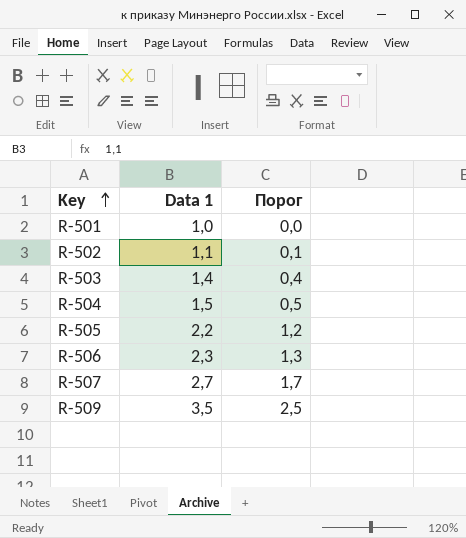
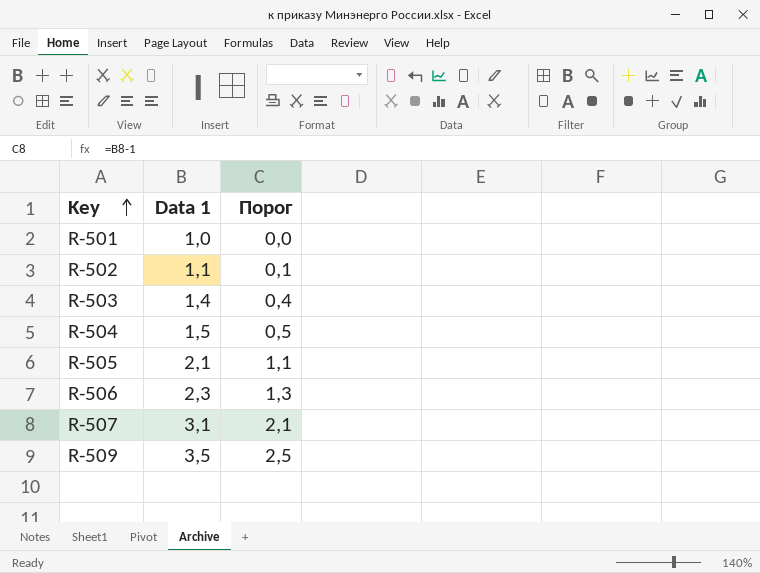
R-505 | Data 1: 2,2 -> 2,1
R-505 | Порог: 1,2 -> 1,1
R-507 | Data 1: 2,7 -> 3,1
R-507 | Порог: 1,7 -> 2,1

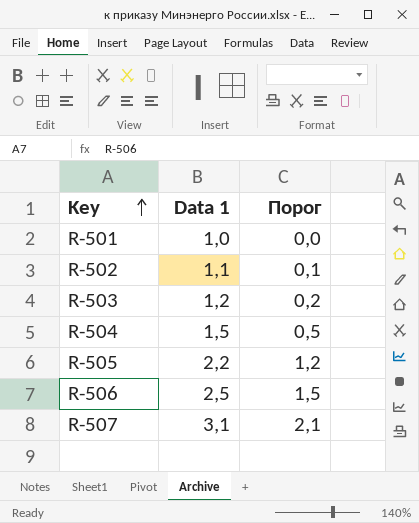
row R-509: 3,5 | 2,5 -> none
R-503 | Data 1: 1,4 -> 1,2
R-503 | Порог: 0,4 -> 0,2
R-505 | Data 1: 2,1 -> 2,2
R-505 | Порог: 1,1 -> 1,2
R-506 | Data 1: 2,3 -> 2,5
R-506 | Порог: 1,3 -> 1,5

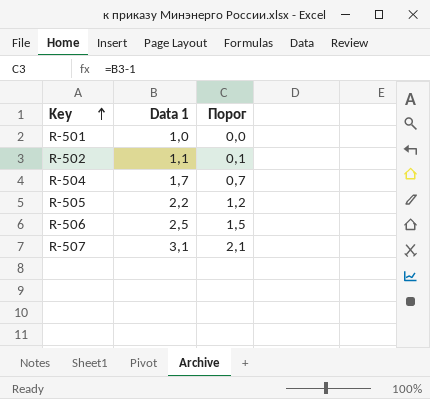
row R-503: 1,2 | 0,2 -> none
R-504 | Data 1: 1,5 -> 1,7
R-504 | Порог: 0,5 -> 0,7

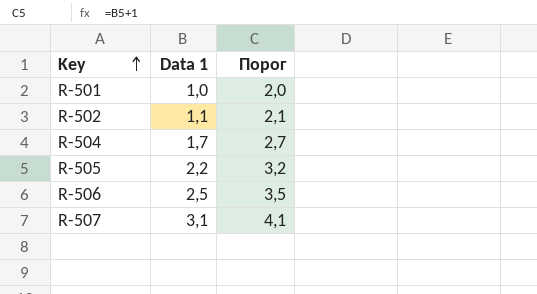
column Порог | formula: [Data 1] - 1 -> [Data 1] + 1

